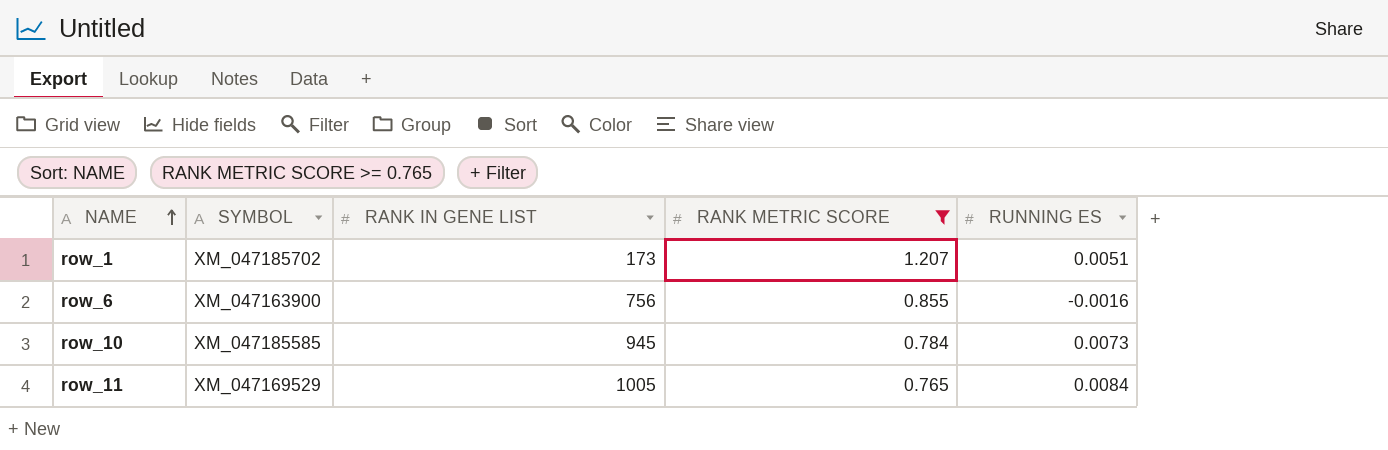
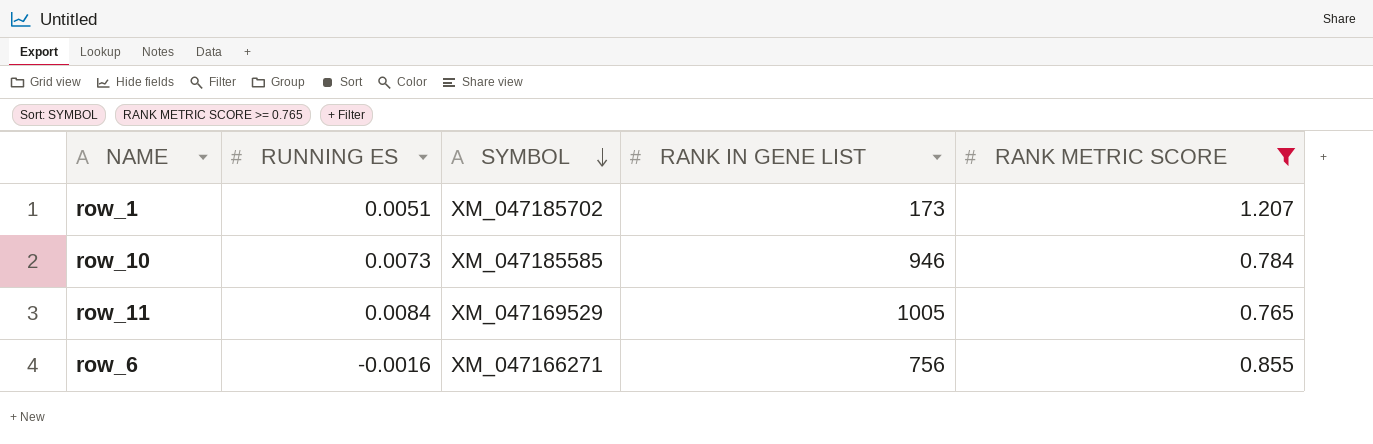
row order: NAME ascending -> SYMBOL descending
column RUNNING ES | position: 5 -> 2
row_10 | RANK IN GENE LIST: 945 -> 946
row_6 | SYMBOL: XM_047163900 -> XM_047166271

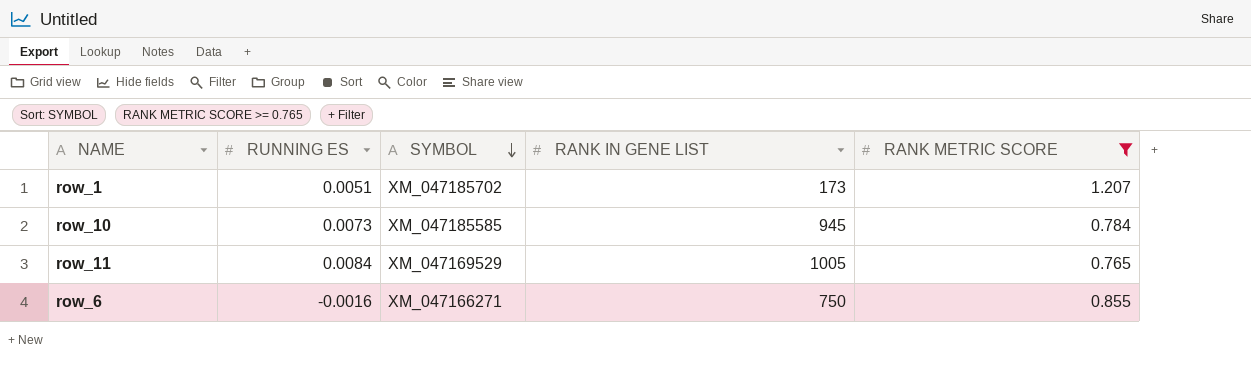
row_10 | RANK IN GENE LIST: 946 -> 945
row_6 | RANK IN GENE LIST: 756 -> 750

